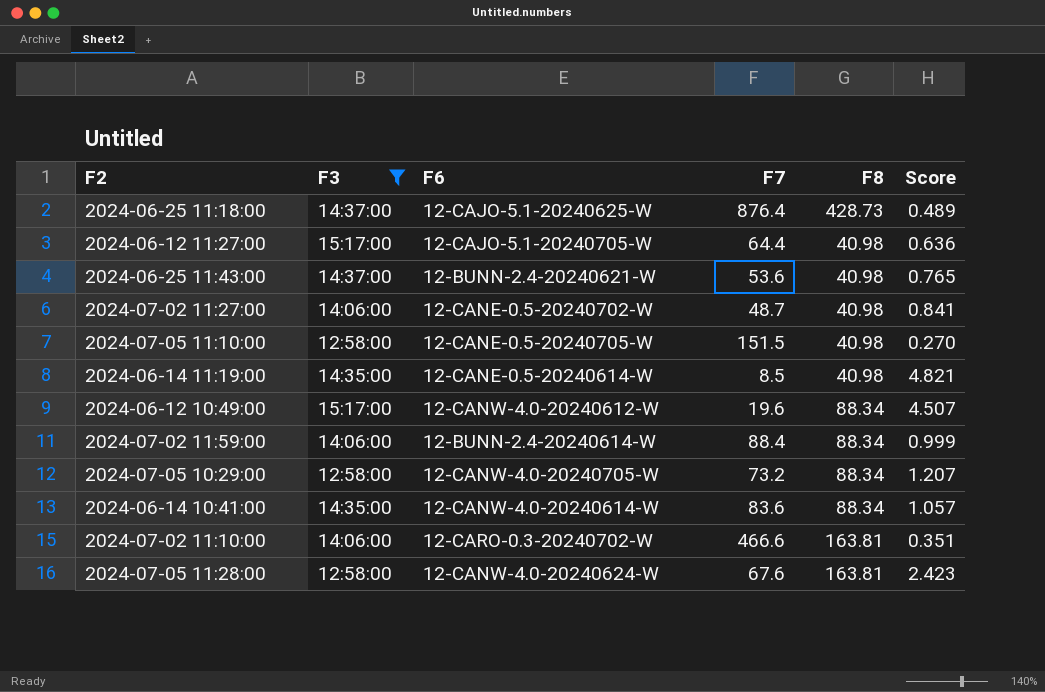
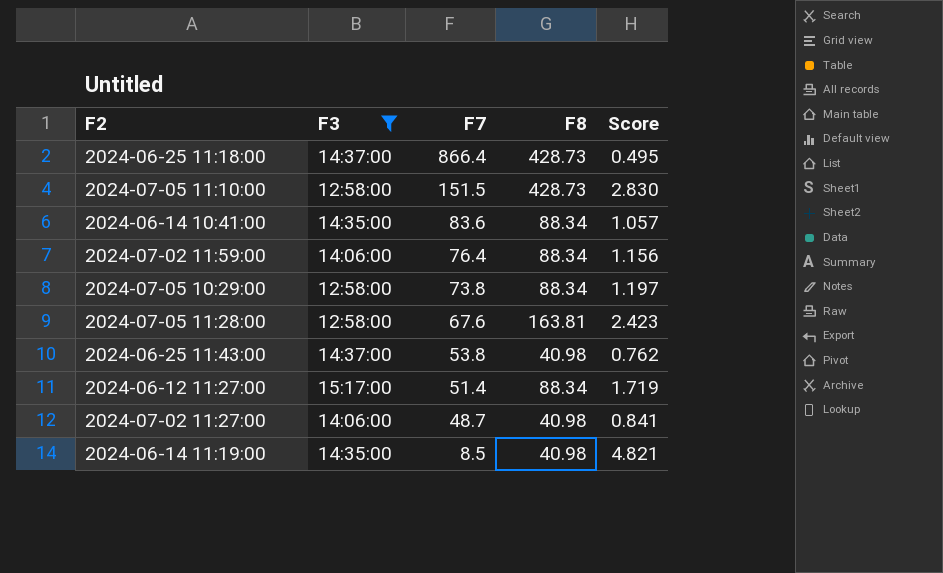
row order: none -> F7 descending
column F6 | position: 3 -> none
row 2024-06-12 10:49:00: 15:17:00 | 12-CANW-4.0-20240612-W | 19.6 | 88.34 | 4.507 -> none
row 2024-07-02 11:10:00: 14:06:00 | 12-CARO-0.3-20240702-W | 466.6 | 163.81 | 0.351 -> none
2024-06-25 11:18:00 | F7: 876.4 -> 866.4
2024-06-25 11:18:00 | Score: 0.489 -> 0.495
2024-07-05 11:10:00 | F8: 40.98 -> 428.73
2024-07-05 11:10:00 | Score: 0.270 -> 2.830
2024-07-02 11:59:00 | F7: 88.4 -> 76.4
2024-07-02 11:59:00 | Score: 0.999 -> 1.156
2024-07-05 10:29:00 | F7: 73.2 -> 73.8
2024-07-05 10:29:00 | Score: 1.207 -> 1.197
2024-06-25 11:43:00 | F7: 53.6 -> 53.8
2024-06-25 11:43:00 | Score: 0.765 -> 0.762
2024-06-12 11:27:00 | F7: 64.4 -> 51.4
2024-06-12 11:27:00 | F8: 40.98 -> 88.34
2024-06-12 11:27:00 | Score: 0.636 -> 1.719

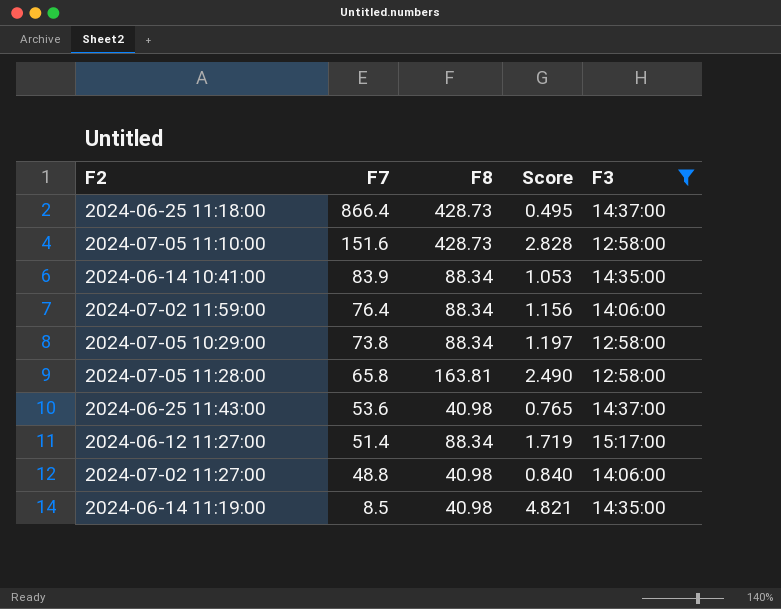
column F3 | position: 2 -> 5
2024-07-05 11:10:00 | F7: 151.5 -> 151.6
2024-07-05 11:10:00 | Score: 2.830 -> 2.828
2024-06-14 10:41:00 | F7: 83.6 -> 83.9
2024-06-14 10:41:00 | Score: 1.057 -> 1.053
2024-07-05 11:28:00 | F7: 67.6 -> 65.8
2024-07-05 11:28:00 | Score: 2.423 -> 2.490
2024-06-25 11:43:00 | F7: 53.8 -> 53.6
2024-06-25 11:43:00 | Score: 0.762 -> 0.765
2024-07-02 11:27:00 | F7: 48.7 -> 48.8
2024-07-02 11:27:00 | Score: 0.841 -> 0.840

